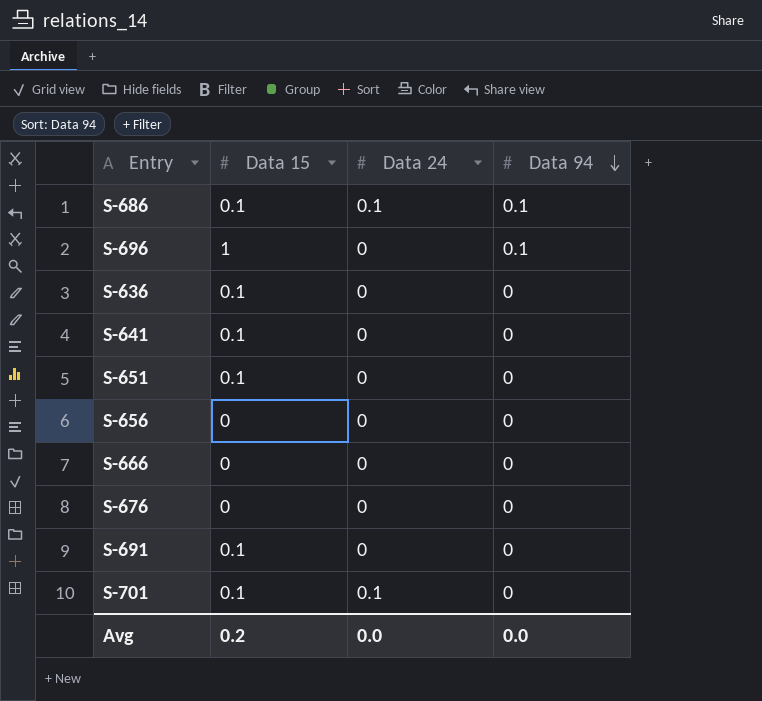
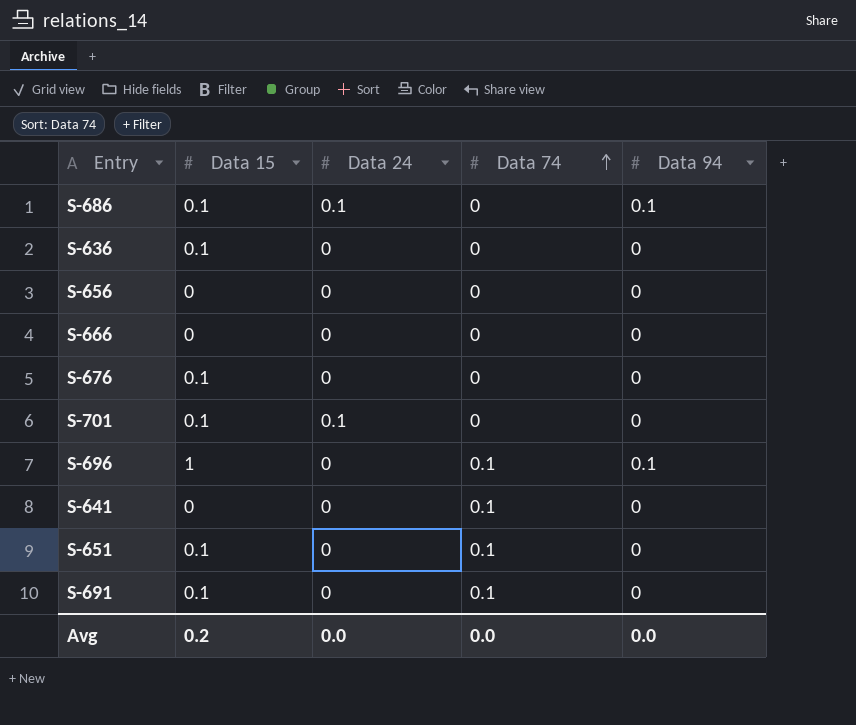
row order: Data 94 descending -> Data 74 ascending
column Data 74 | position: none -> 4
S-676 | Data 15: 0 -> 0.1
S-641 | Data 15: 0.1 -> 0

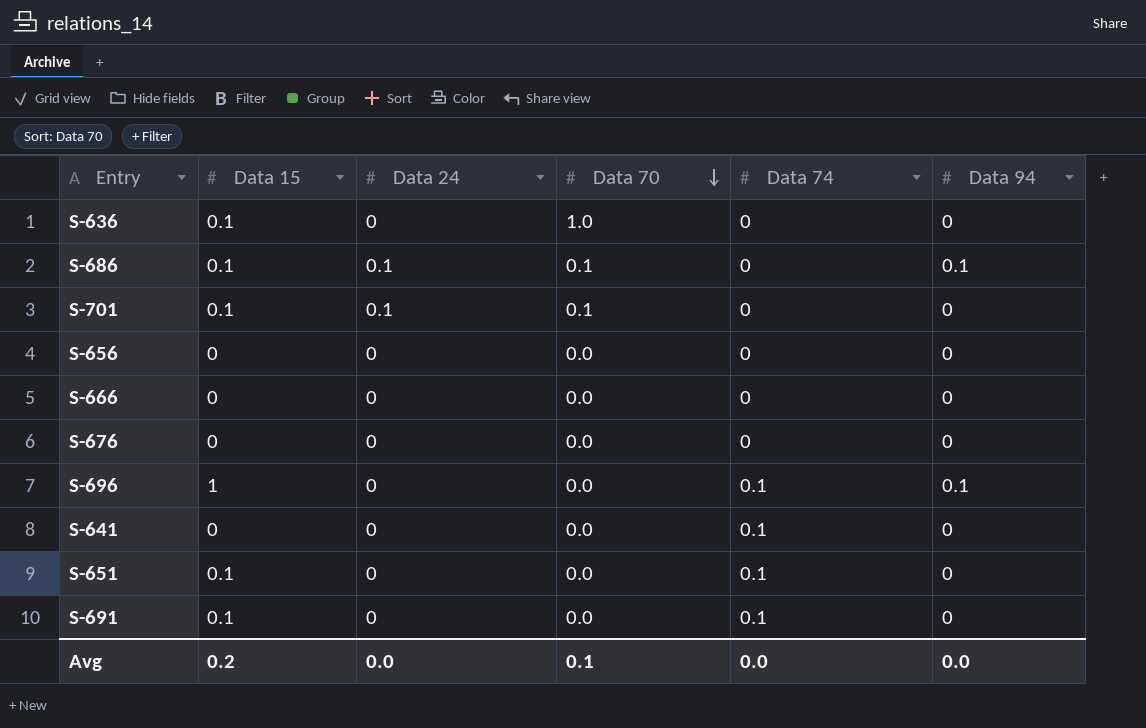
row order: Data 74 ascending -> Data 70 descending
column Data 70 | position: none -> 4
S-676 | Data 15: 0.1 -> 0

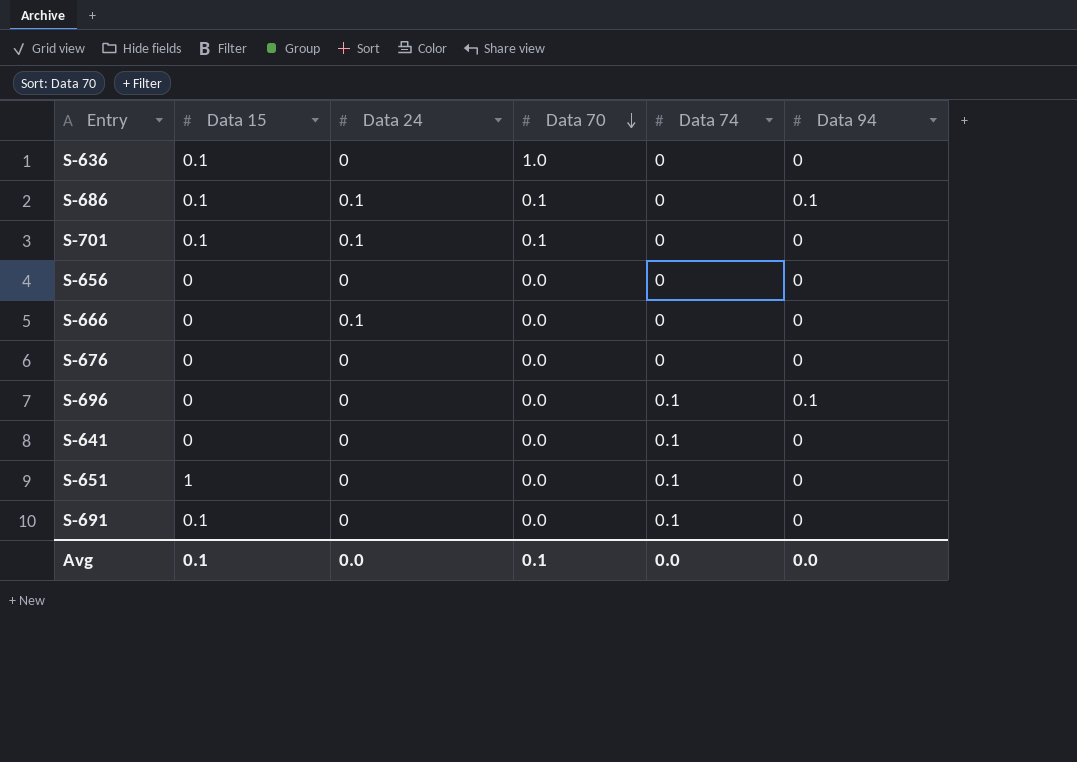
S-666 | Data 24: 0 -> 0.1
S-696 | Data 15: 1 -> 0
S-651 | Data 15: 0.1 -> 1
Avg | Data 15: 0.2 -> 0.1

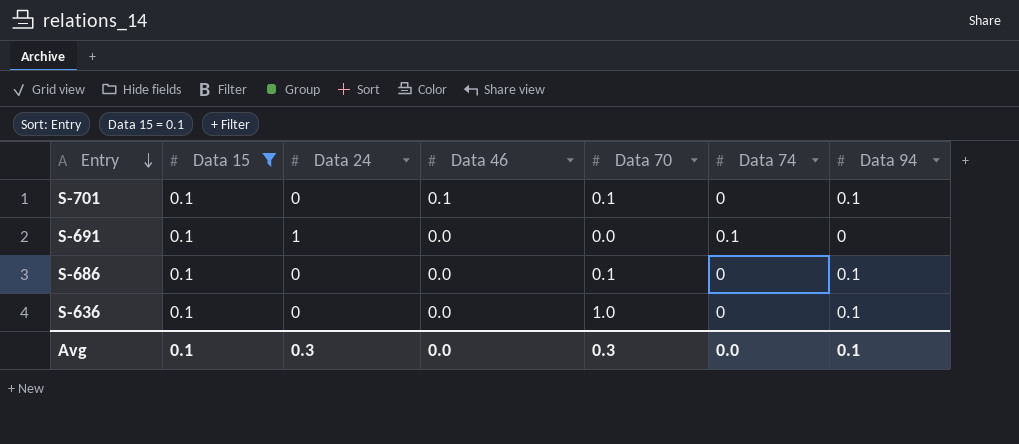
filter: none -> Data 15 = 0.1
row order: Data 70 descending -> Entry descending
column Data 46 | position: none -> 4
S-701 | Data 24: 0.1 -> 0
S-701 | Data 94: 0 -> 0.1
S-691 | Data 24: 0 -> 1
S-686 | Data 24: 0.1 -> 0
S-636 | Data 94: 0 -> 0.1
Avg | Data 24: 0.0 -> 0.3
Avg | Data 70: 0.1 -> 0.3
Avg | Data 94: 0.0 -> 0.1

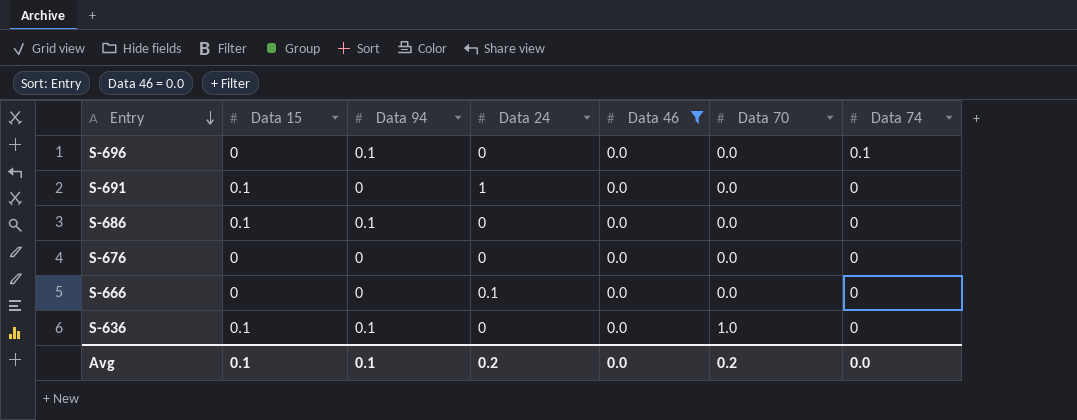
filter: Data 15 = 0.1 -> Data 46 = 0.0
column Data 94 | position: 7 -> 3
S-691 | Data 74: 0.1 -> 0
S-686 | Data 70: 0.1 -> 0.0
Avg | Data 24: 0.3 -> 0.2
Avg | Data 70: 0.3 -> 0.2

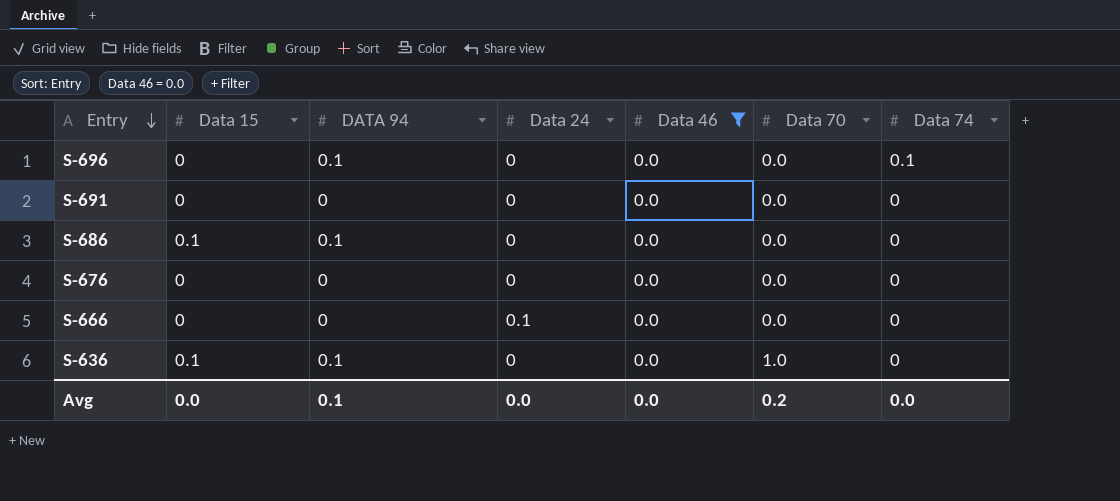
column name: Data 94 -> DATA 94
S-691 | Data 15: 0.1 -> 0
S-691 | Data 24: 1 -> 0
Avg | Data 15: 0.1 -> 0.0
Avg | Data 24: 0.2 -> 0.0

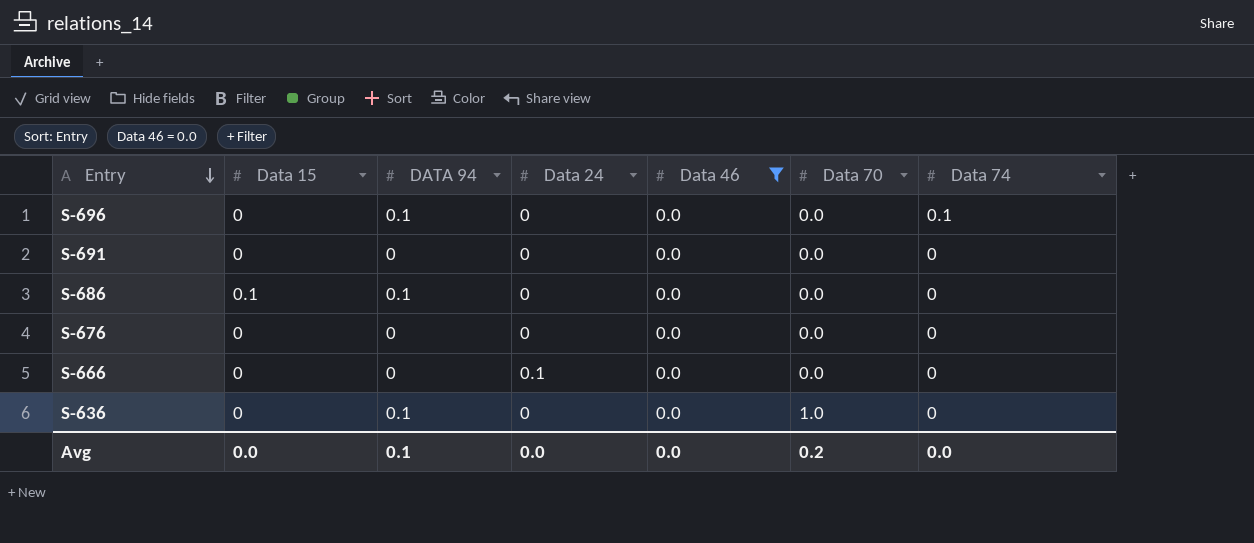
S-636 | Data 15: 0.1 -> 0

